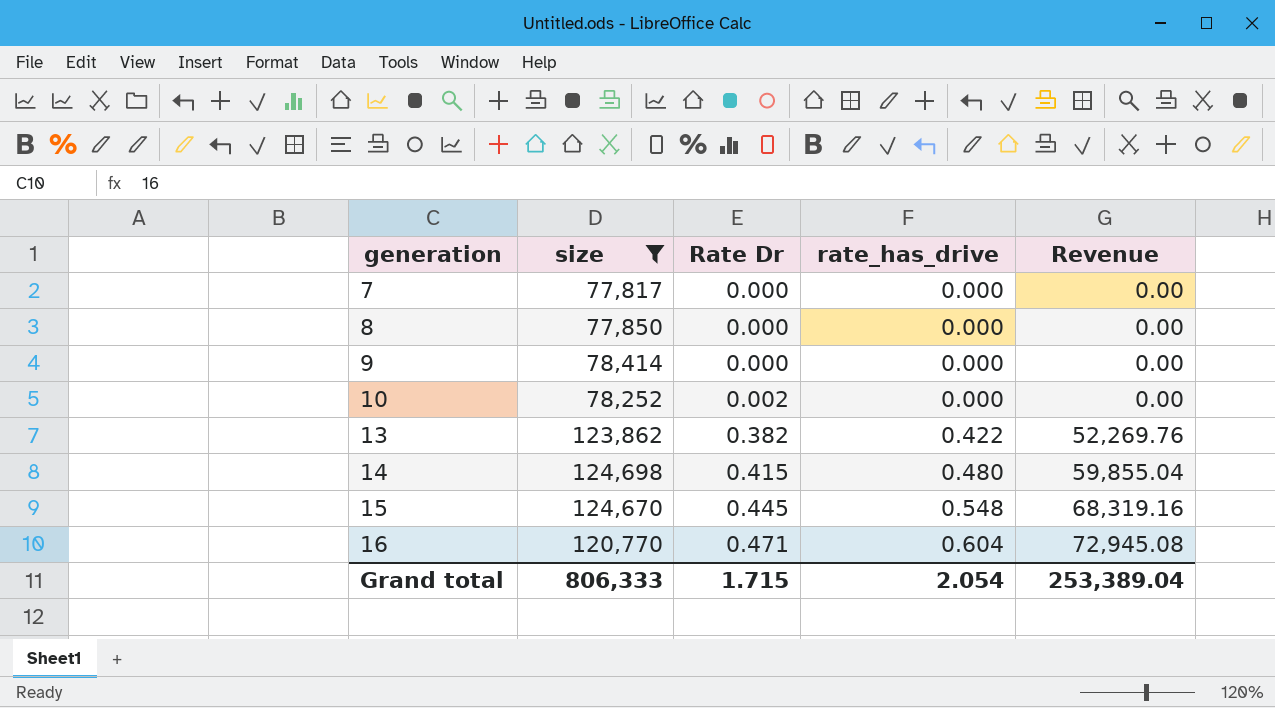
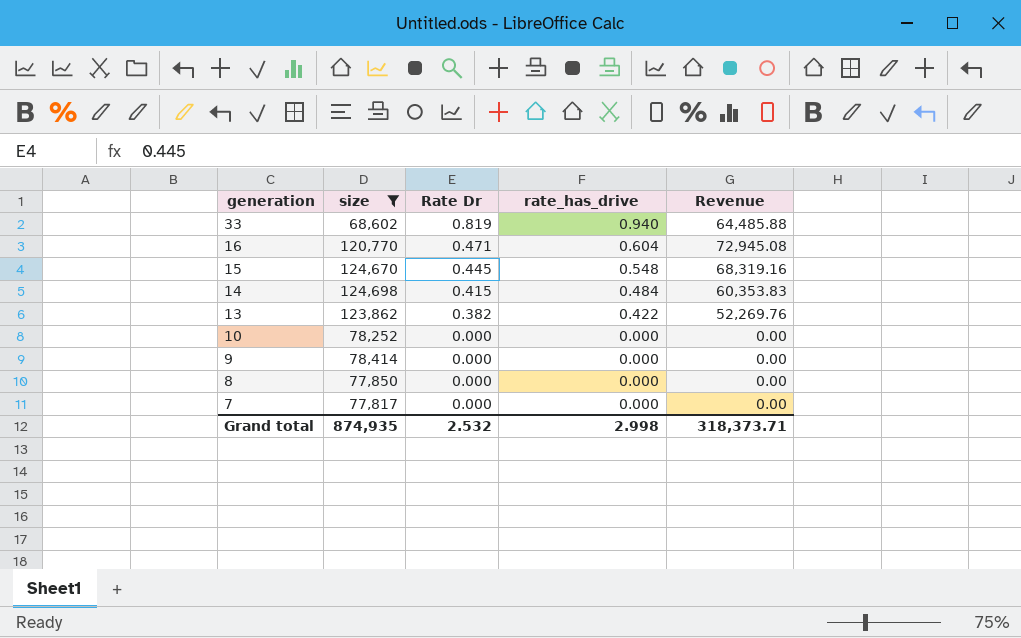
row order: generation ascending -> generation descending
row 33: none -> 68,602 | 0.819 | 0.940 | 64,485.88
14 | rate_has_drive: 0.480 -> 0.484
14 | Revenue: 59,855.04 -> 60,353.83
10 | Rate Dr: 0.002 -> 0.000
Grand total | size: 806,333 -> 874,935
Grand total | Rate Dr: 1.715 -> 2.532
Grand total | rate_has_drive: 2.054 -> 2.998
Grand total | Revenue: 253,389.04 -> 318,373.71

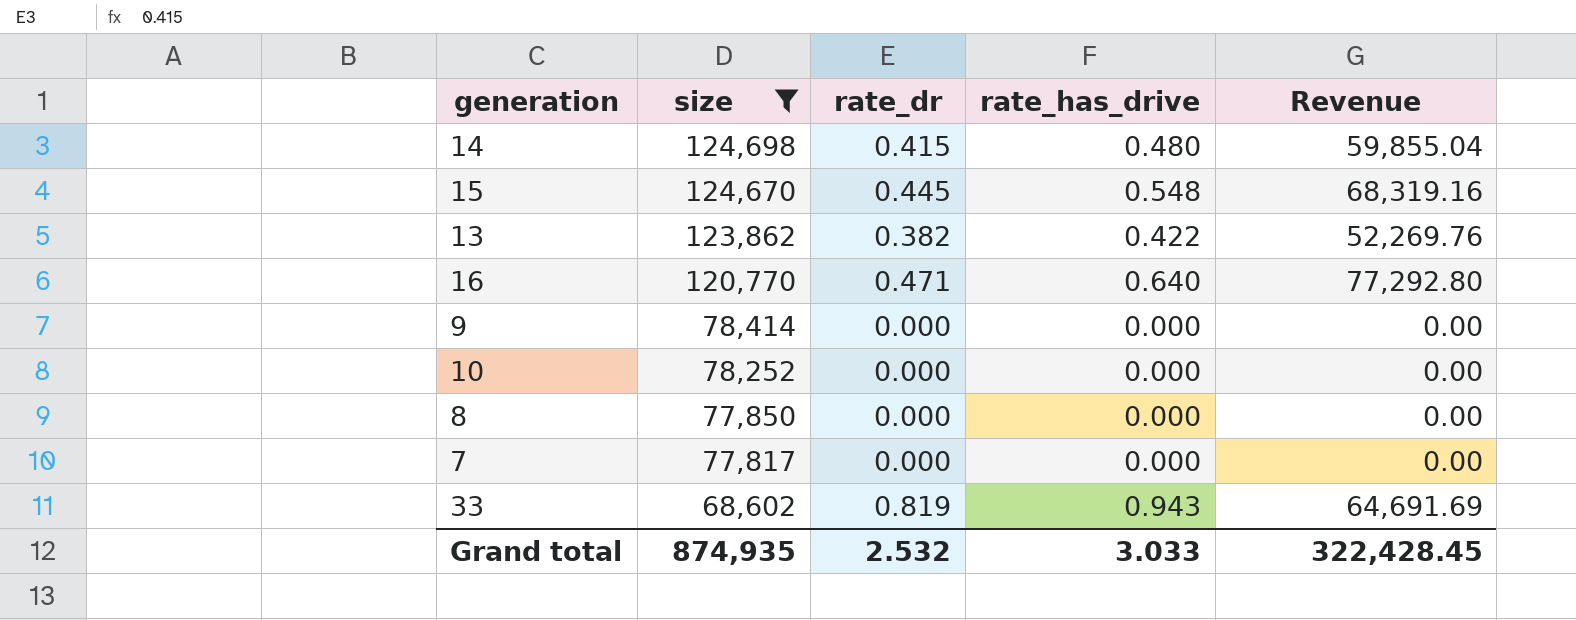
row order: generation descending -> size descending
column name: Rate Dr -> rate_dr
14 | rate_has_drive: 0.484 -> 0.480
14 | Revenue: 60,353.83 -> 59,855.04
16 | rate_has_drive: 0.604 -> 0.640
16 | Revenue: 72,945.08 -> 77,292.80
33 | rate_has_drive: 0.940 -> 0.943
33 | Revenue: 64,485.88 -> 64,691.69
Grand total | rate_has_drive: 2.998 -> 3.033
Grand total | Revenue: 318,373.71 -> 322,428.45

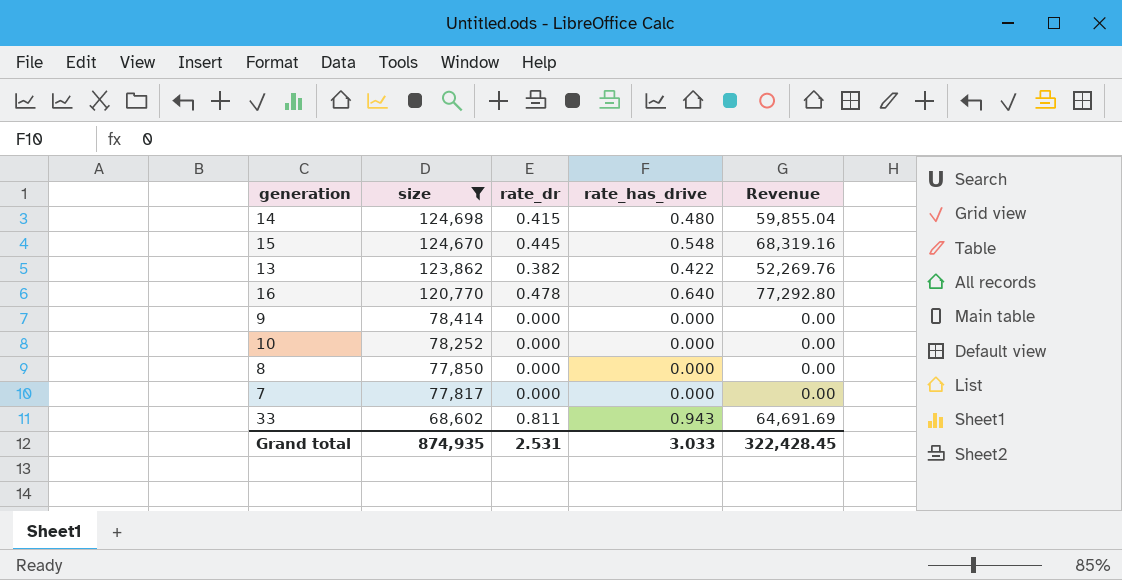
16 | rate_dr: 0.471 -> 0.478
33 | rate_dr: 0.819 -> 0.811
Grand total | rate_dr: 2.532 -> 2.531

